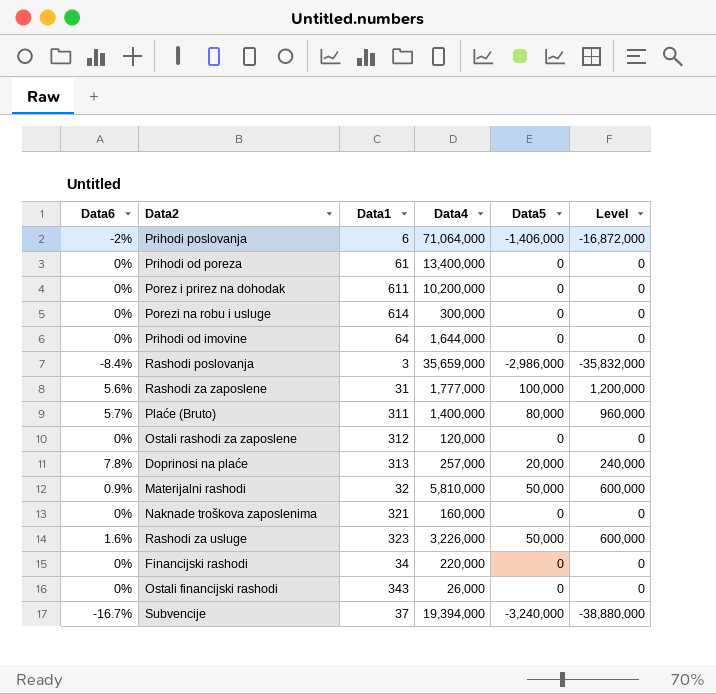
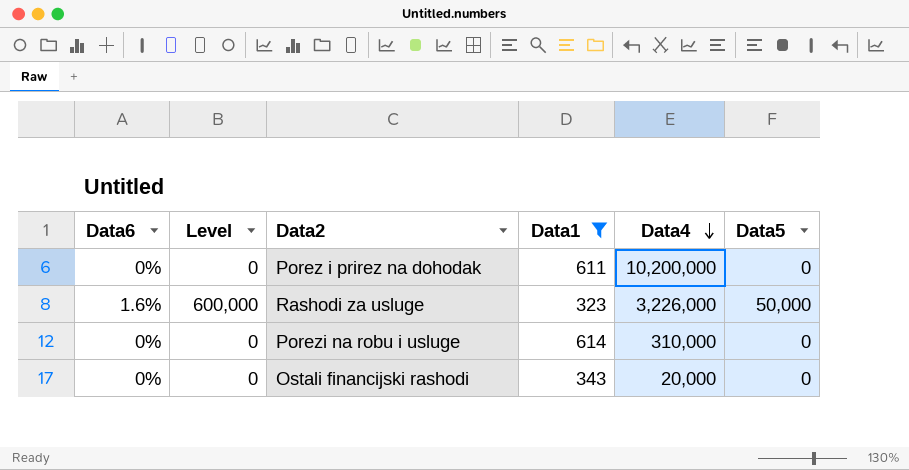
filter: none -> Data1 >= 323
row order: none -> Data4 descending
column Level | position: 6 -> 2
Porezi na robu i usluge | Data4: 300,000 -> 310,000
Ostali financijski rashodi | Data4: 26,000 -> 20,000

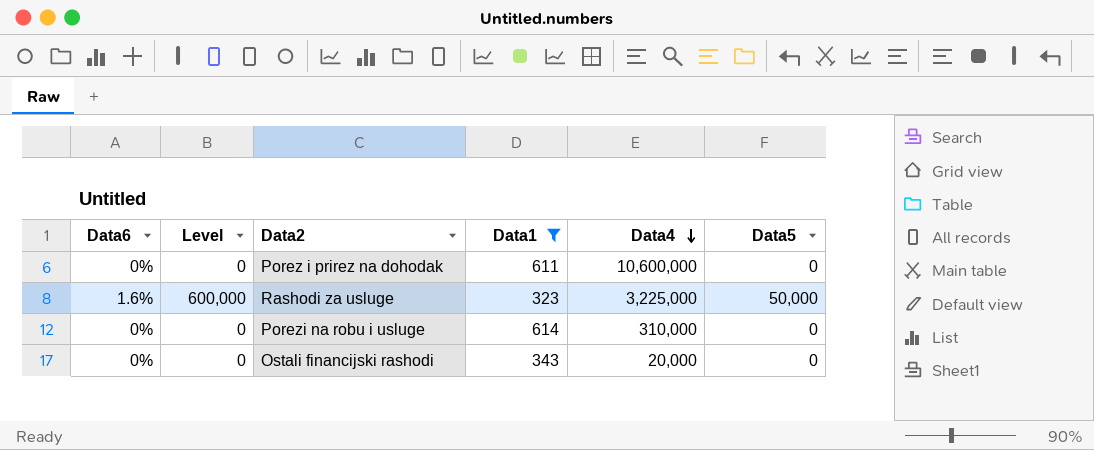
Porez i prirez na dohodak | Data4: 10,200,000 -> 10,600,000
Rashodi za usluge | Data4: 3,226,000 -> 3,225,000

